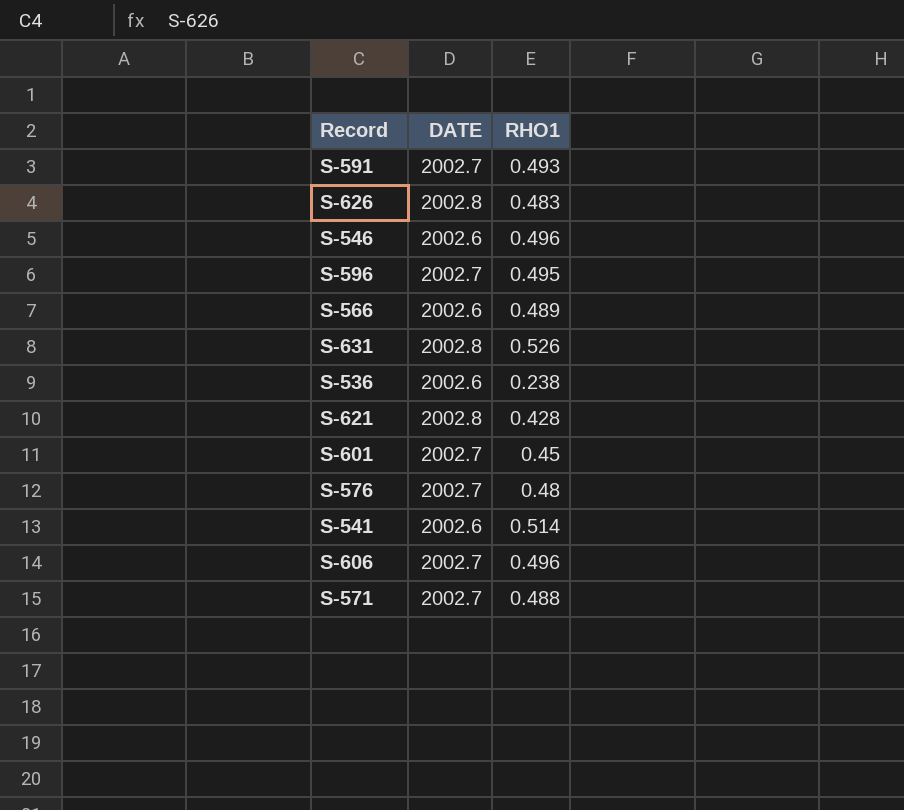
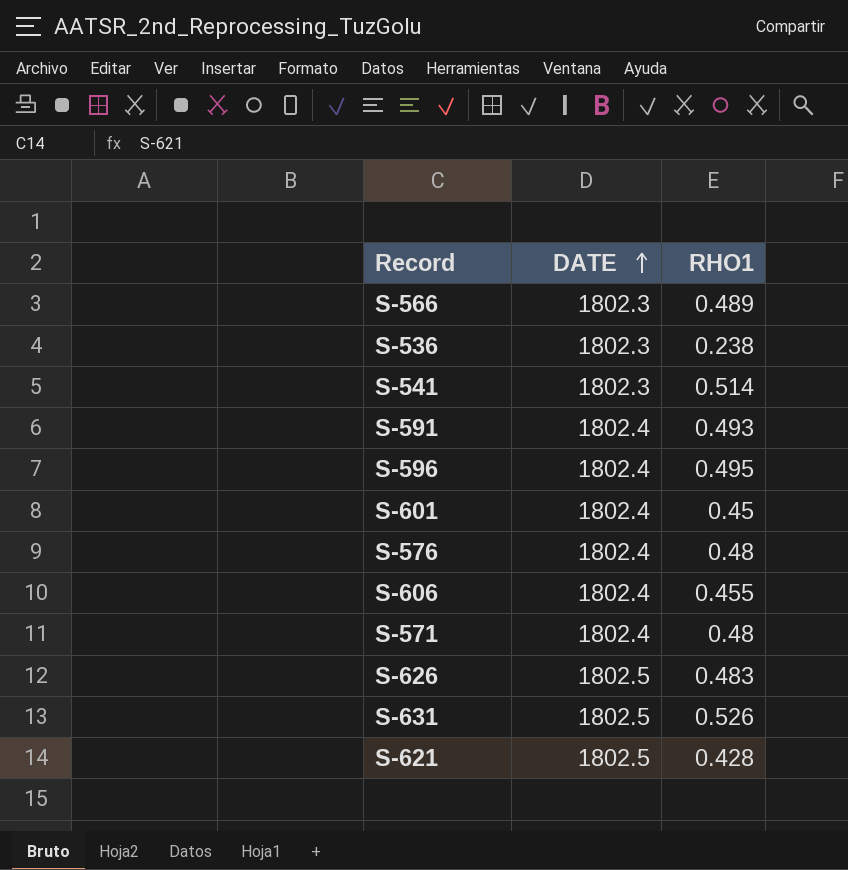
row order: none -> DATE ascending
row S-546: 2002.6 | 0.496 -> none
S-566 | DATE: 2002.6 -> 1802.3
S-536 | DATE: 2002.6 -> 1802.3
S-541 | DATE: 2002.6 -> 1802.3
S-591 | DATE: 2002.7 -> 1802.4
S-596 | DATE: 2002.7 -> 1802.4
S-601 | DATE: 2002.7 -> 1802.4
S-576 | DATE: 2002.7 -> 1802.4
S-606 | DATE: 2002.7 -> 1802.4
S-606 | RHO1: 0.496 -> 0.455
S-571 | DATE: 2002.7 -> 1802.4
S-571 | RHO1: 0.488 -> 0.48
S-626 | DATE: 2002.8 -> 1802.5
S-631 | DATE: 2002.8 -> 1802.5
S-621 | DATE: 2002.8 -> 1802.5

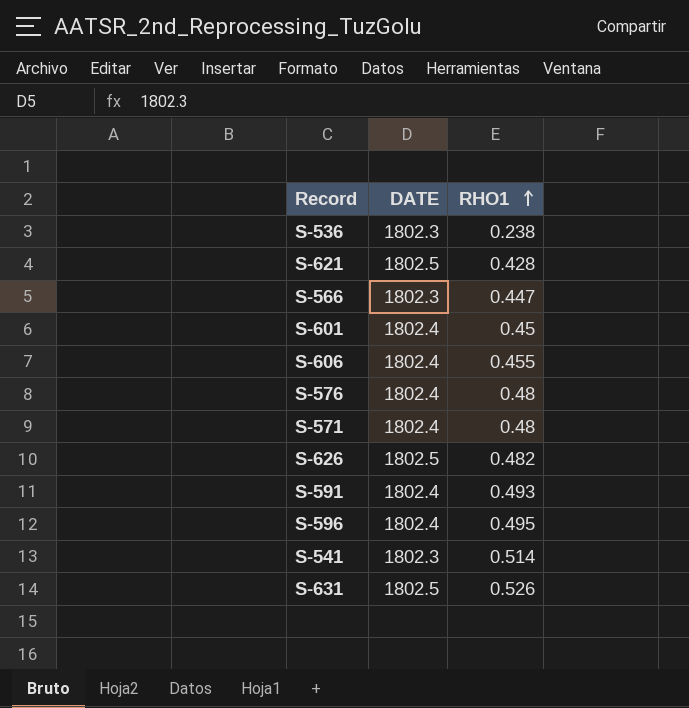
row order: DATE ascending -> RHO1 ascending
S-566 | RHO1: 0.489 -> 0.447
S-626 | RHO1: 0.483 -> 0.482

